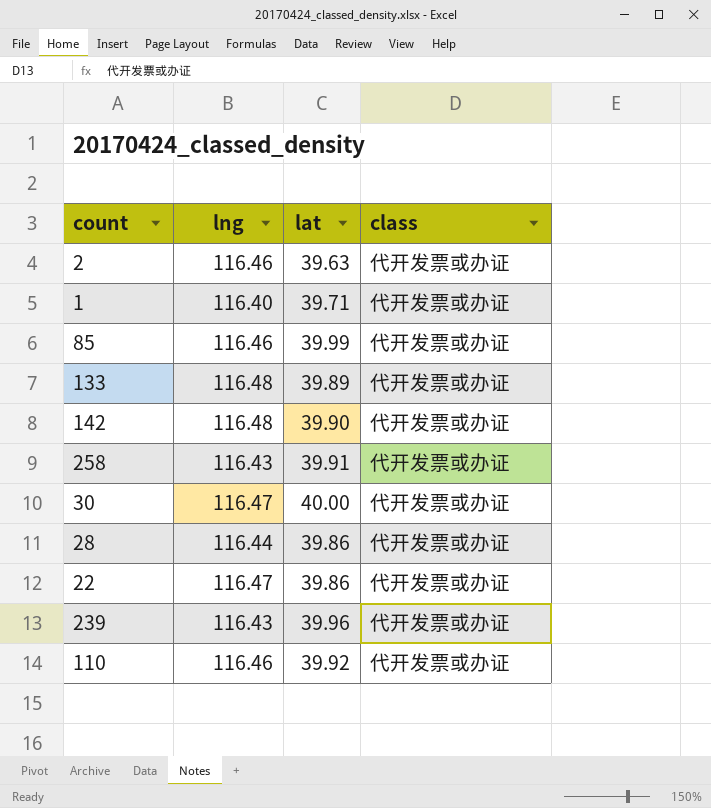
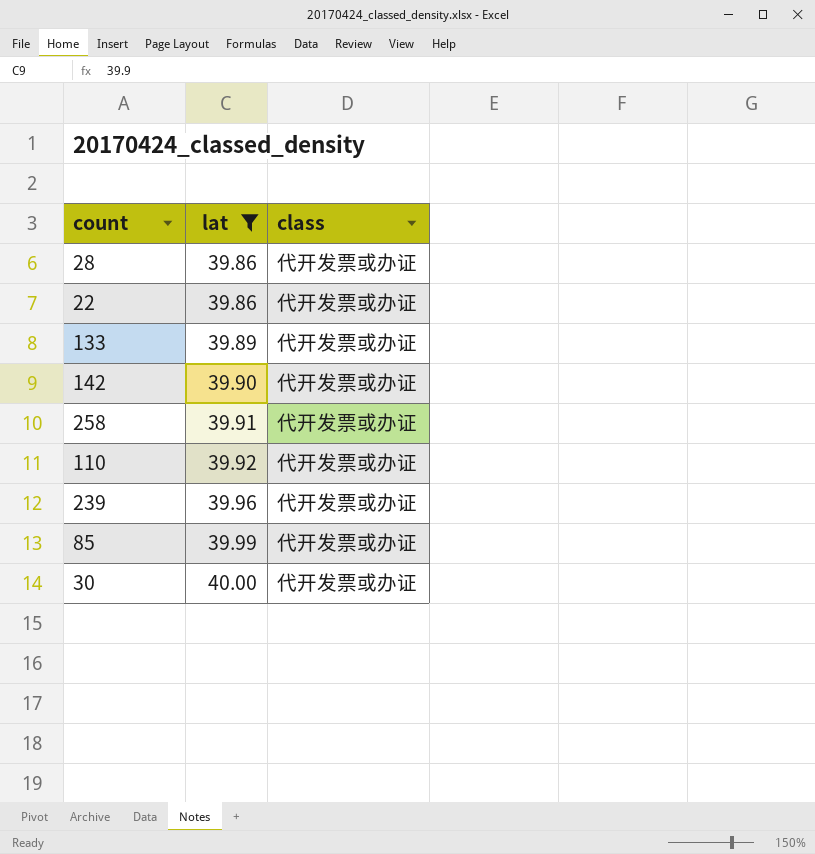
filter: none -> lat >= 39.86
row order: none -> lat ascending
column lng | position: 2 -> none

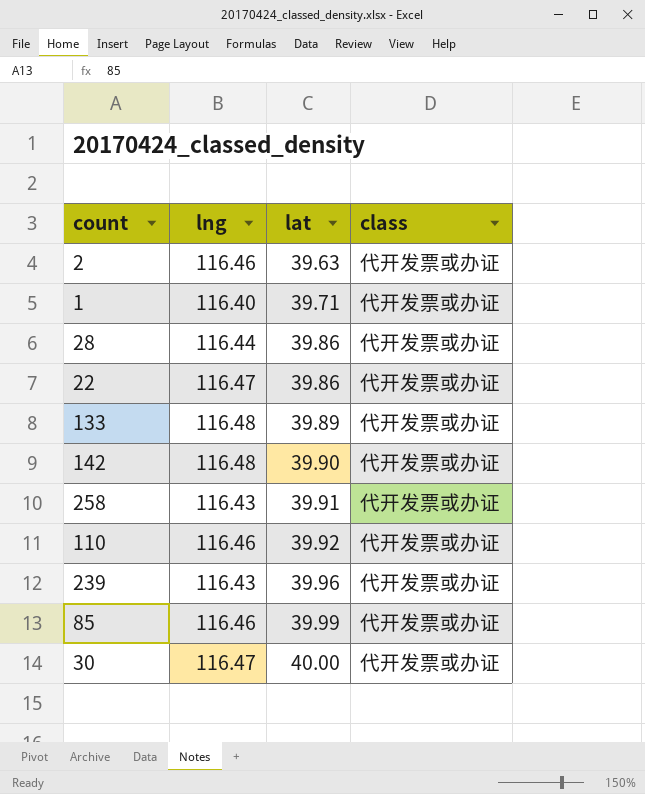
filter: lat >= 39.86 -> none
column lng | position: none -> 2

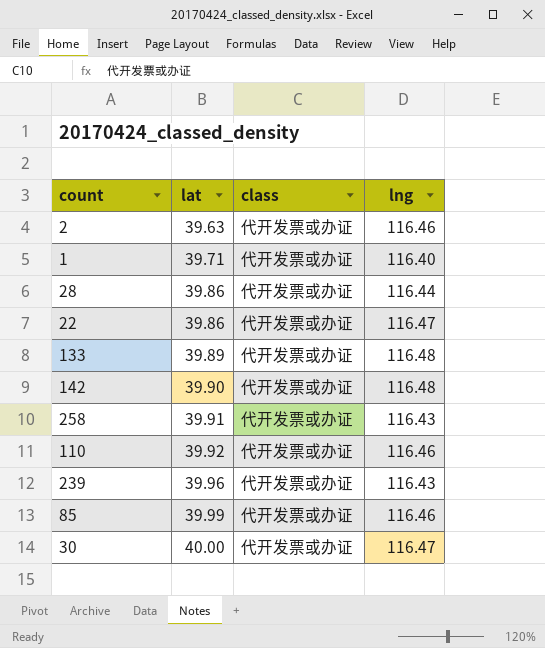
column lng | position: 2 -> 4

